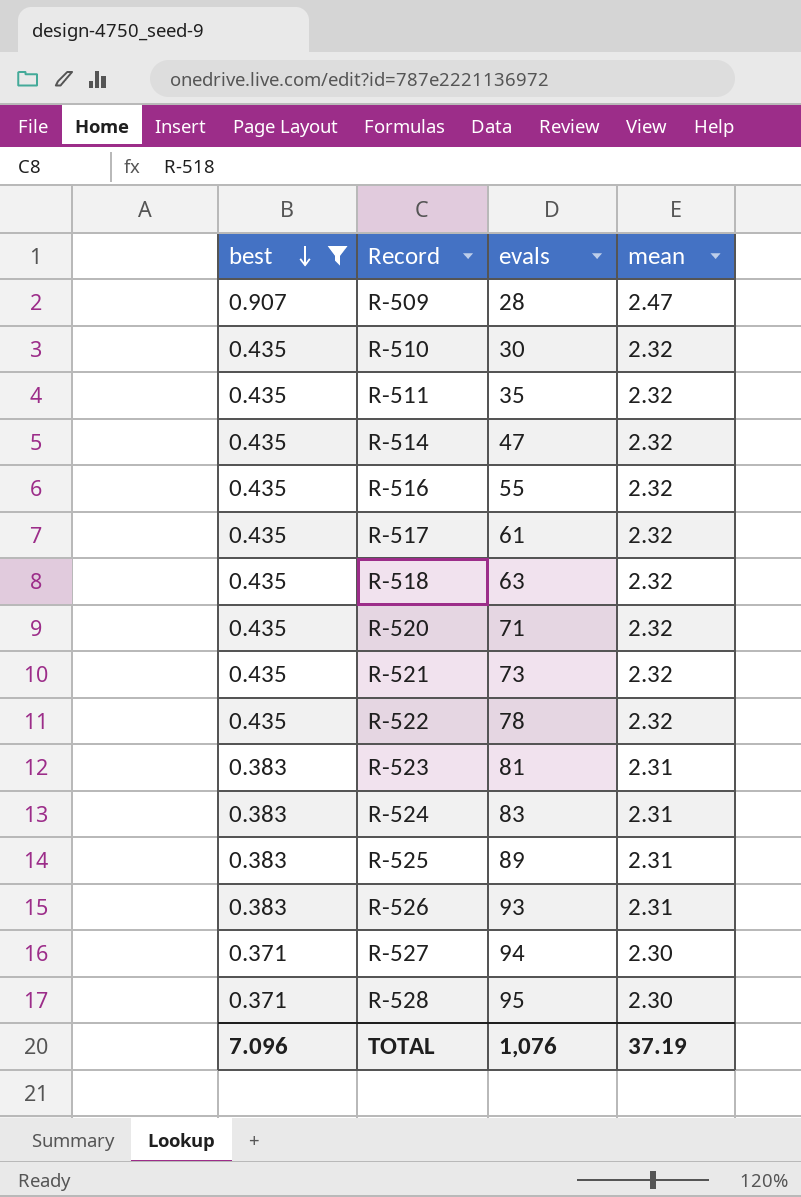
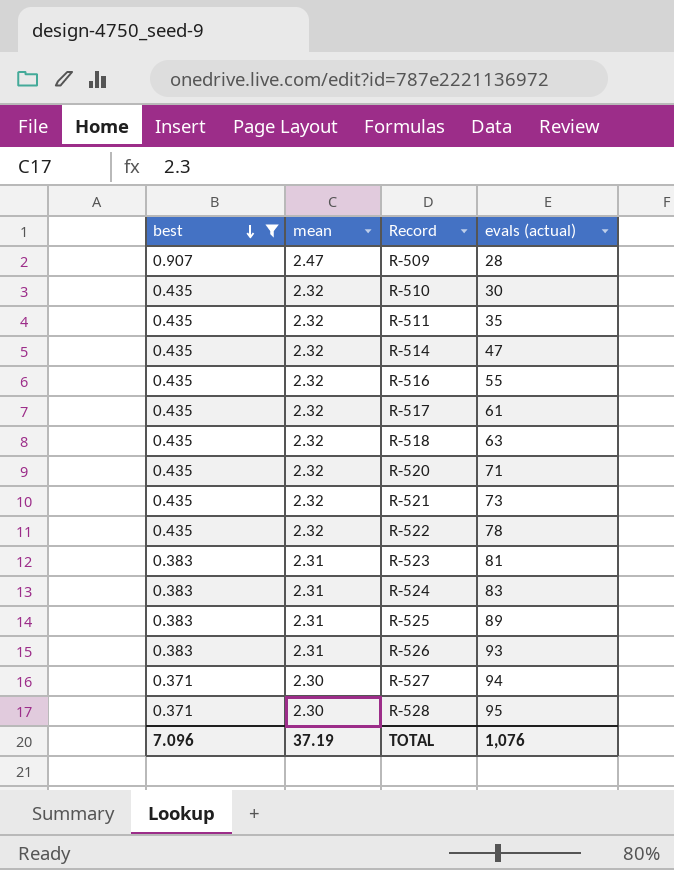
column mean | position: 4 -> 2
column name: evals -> evals (actual)

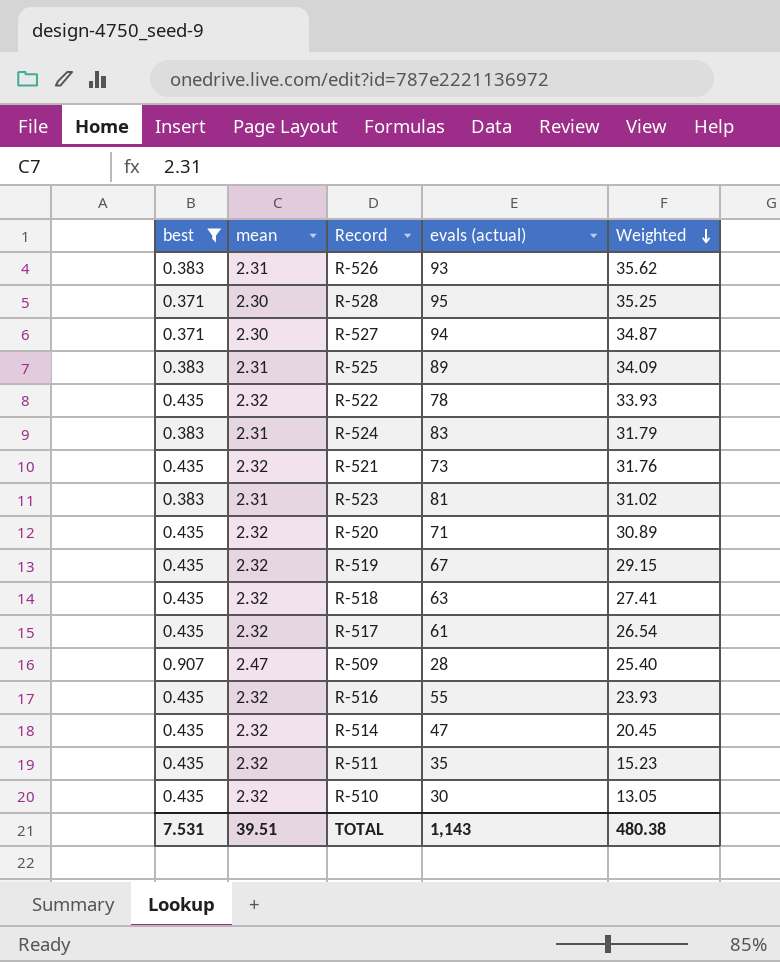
row order: best descending -> Weighted descending
column Weighted | formula: none -> [best] * [evals (actual)]
row R-519: none -> 0.435 | 2.32 | 67 | 29.15
TOTAL | best: 7.096 -> 7.531
TOTAL | mean: 37.19 -> 39.51
TOTAL | evals (actual): 1,076 -> 1,143

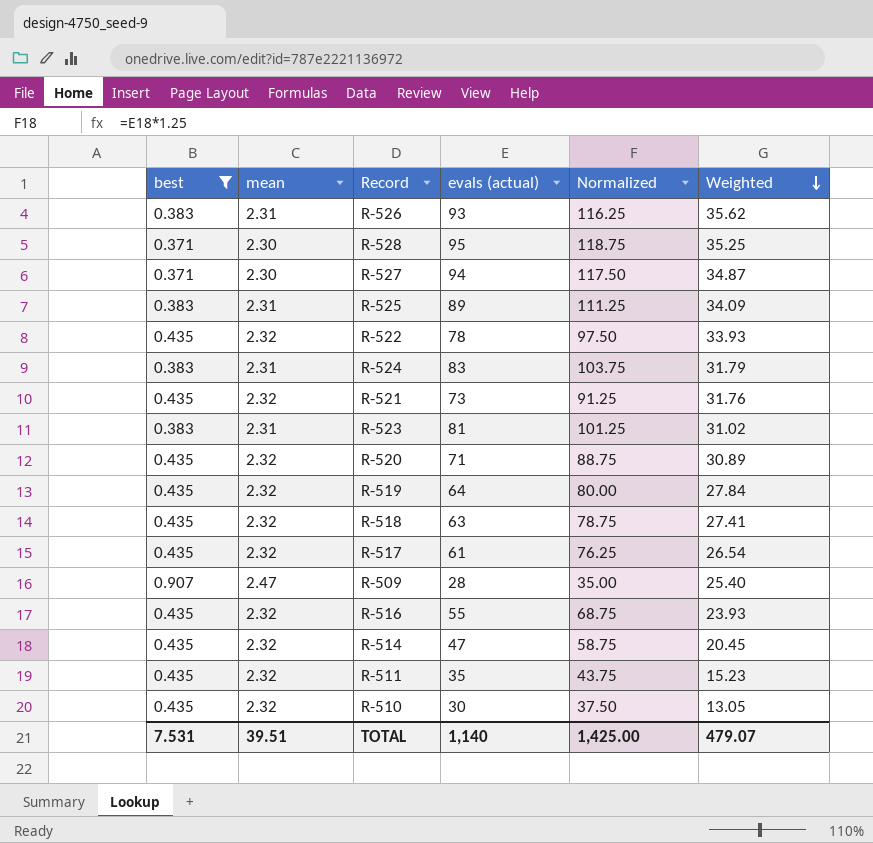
column Normalized | formula: none -> [evals (actual)] * 1.25
R-519 | evals (actual): 67 -> 64
R-519 | Weighted: 29.15 -> 27.84
TOTAL | evals (actual): 1,143 -> 1,140
TOTAL | Weighted: 480.38 -> 479.07

